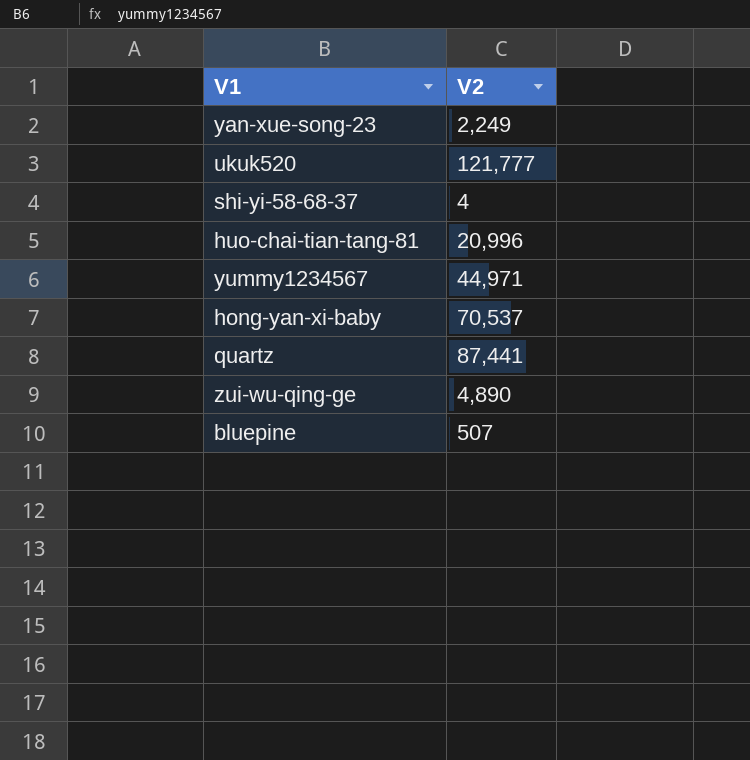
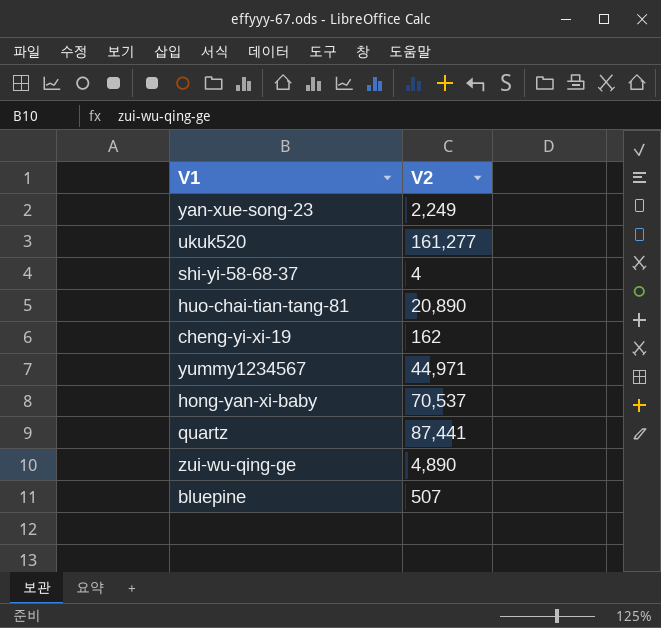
ukuk520 | V2: 121,777 -> 161,277
huo-chai-tian-tang-81 | V2: 20,996 -> 20,890
row cheng-yi-xi-19: none -> 162

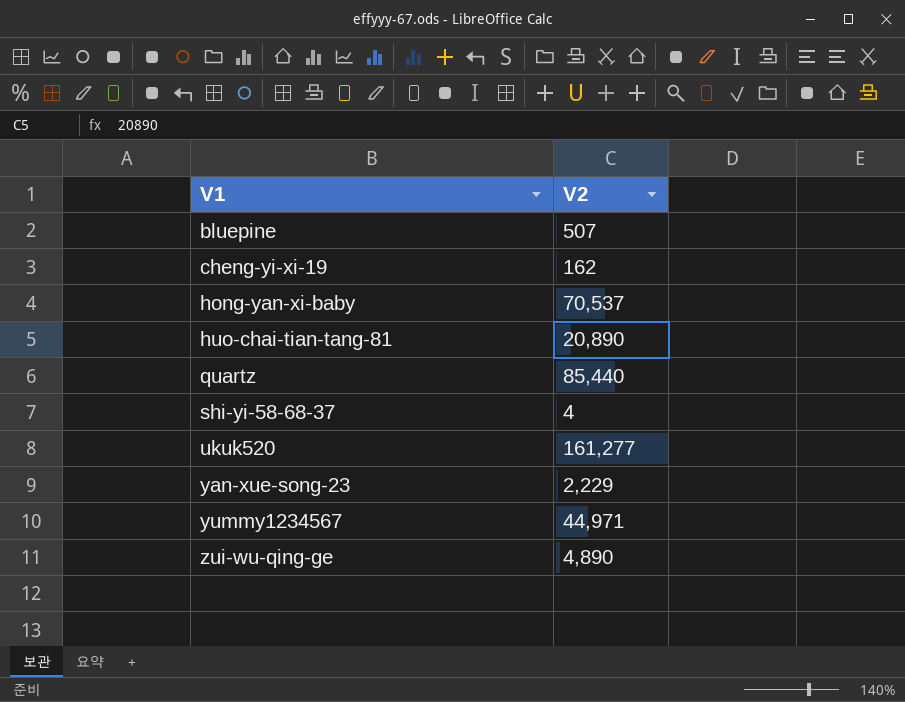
row order: none -> V1 ascending
quartz | V2: 87,441 -> 85,440
yan-xue-song-23 | V2: 2,249 -> 2,229

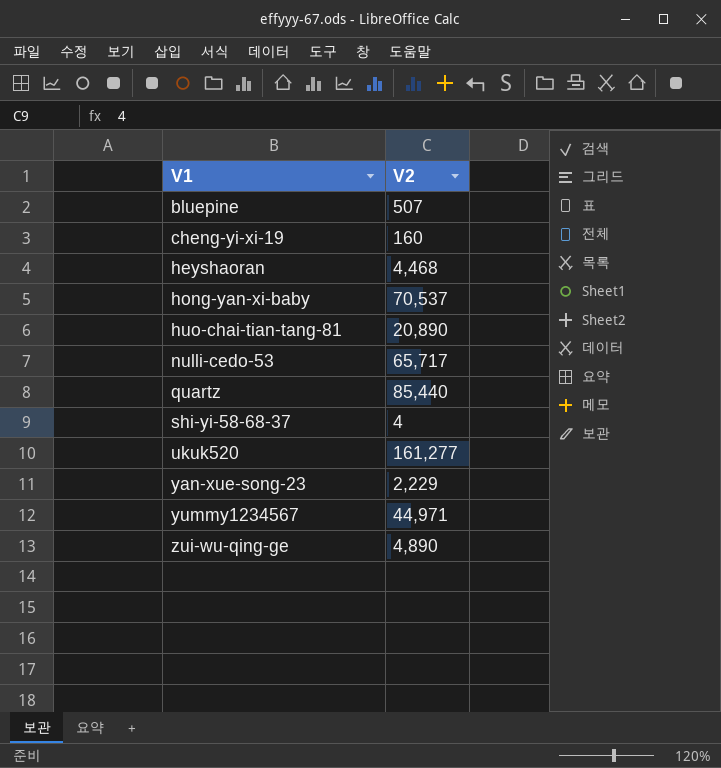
cheng-yi-xi-19 | V2: 162 -> 160
row heyshaoran: none -> 4,468
row nulli-cedo-53: none -> 65,717

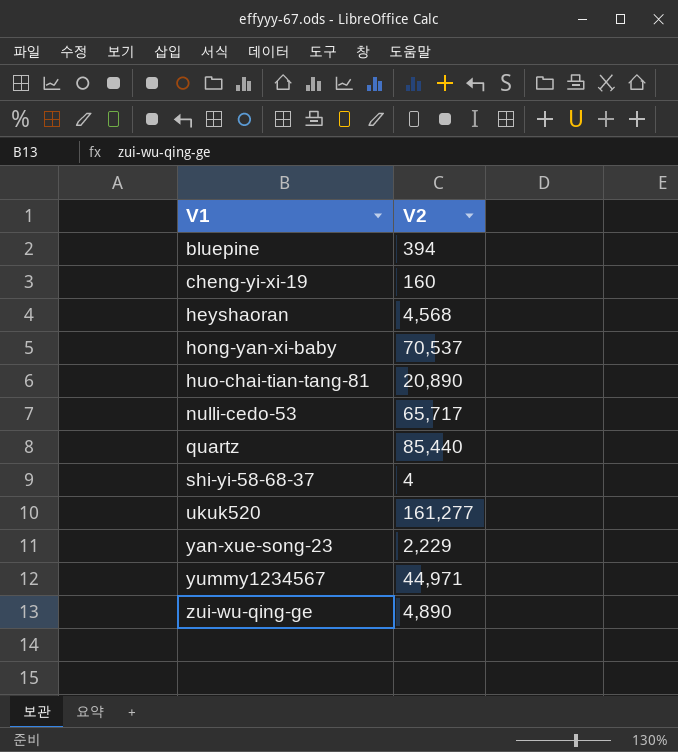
bluepine | V2: 507 -> 394
heyshaoran | V2: 4,468 -> 4,568

